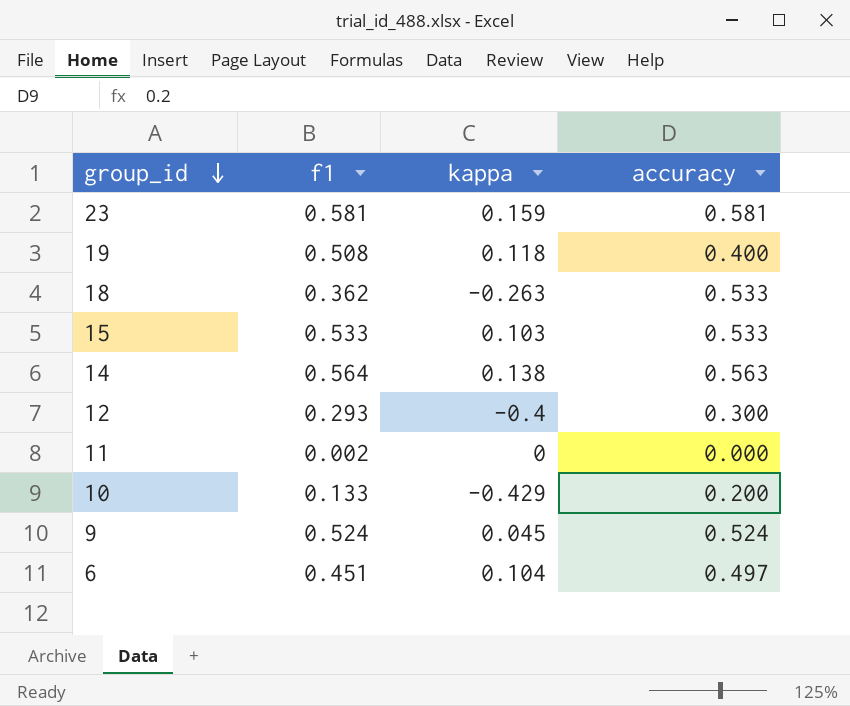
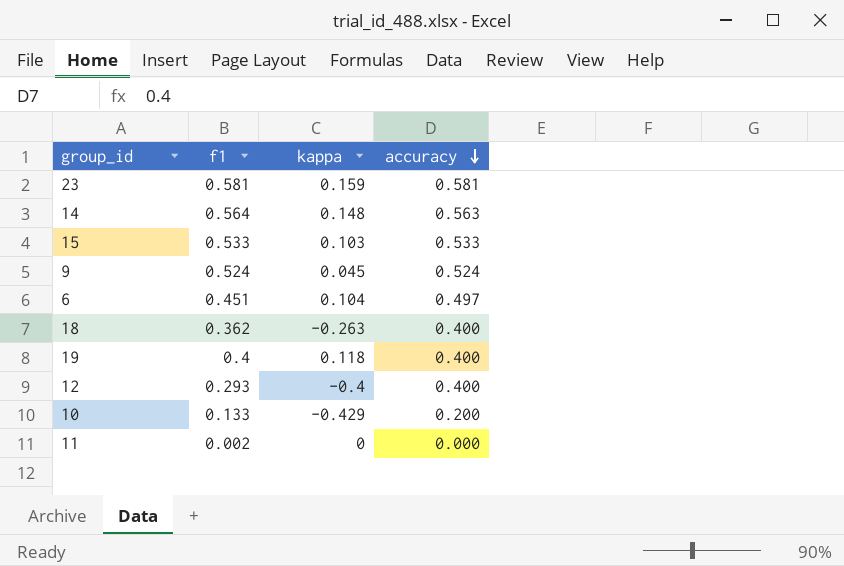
row order: group_id descending -> accuracy descending
14 | kappa: 0.138 -> 0.148
18 | accuracy: 0.533 -> 0.400
19 | f1: 0.508 -> 0.4
12 | accuracy: 0.300 -> 0.400

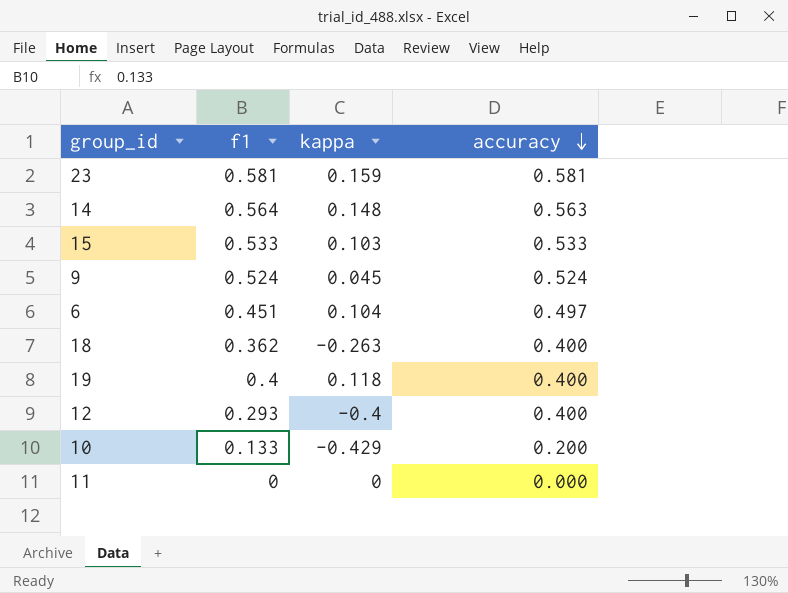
11 | f1: 0.002 -> 0

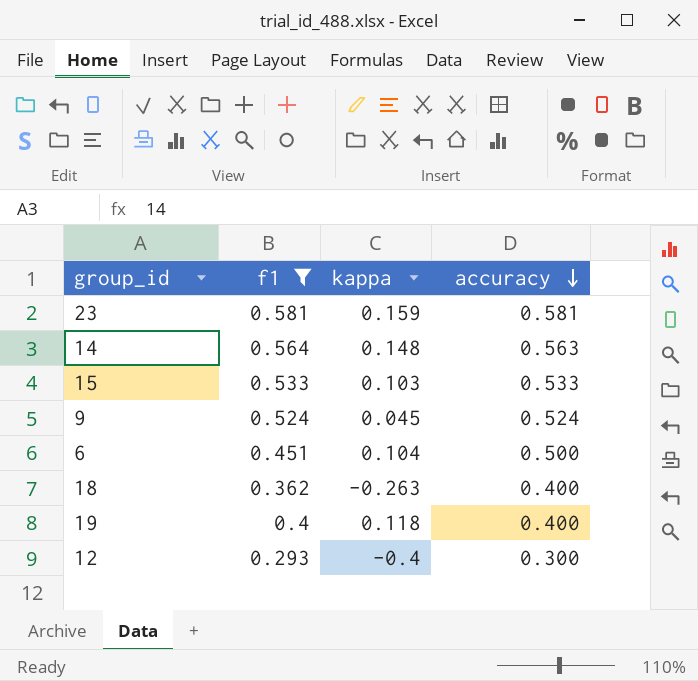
filter: none -> f1 >= 0.293
6 | accuracy: 0.497 -> 0.500
12 | accuracy: 0.400 -> 0.300

